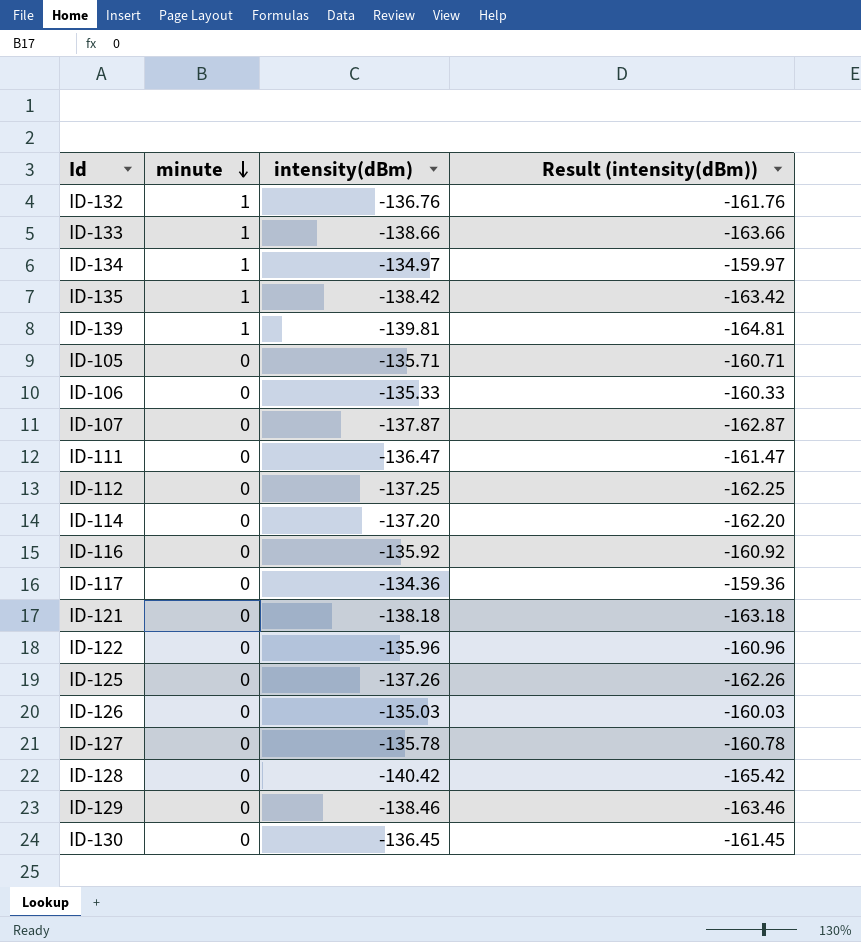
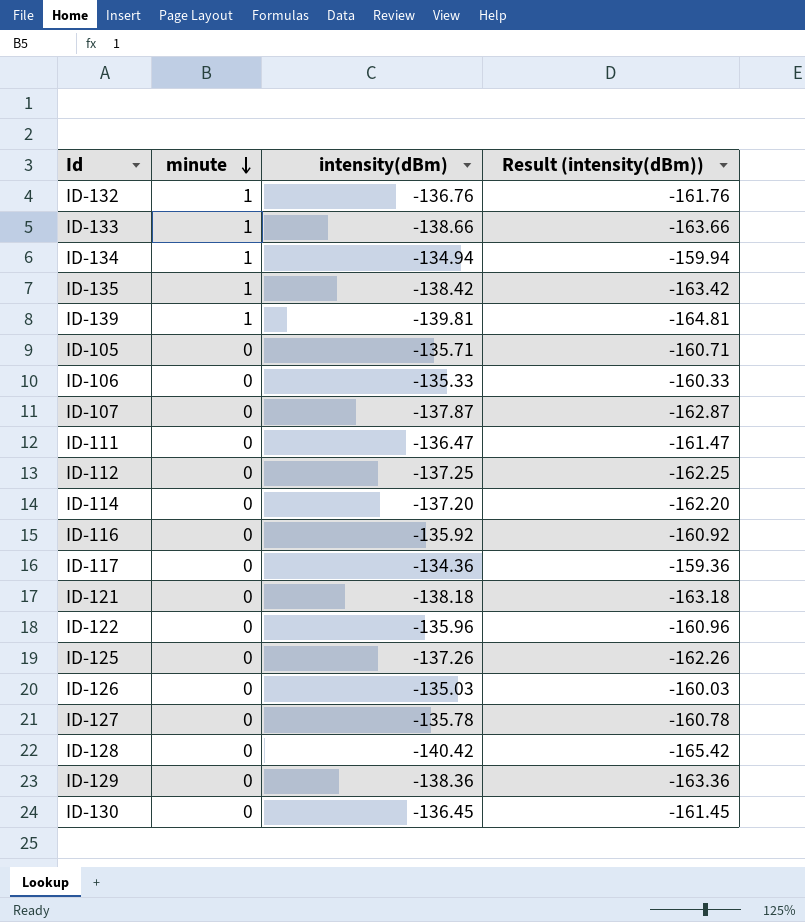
ID-134 | intensity(dBm): -134.97 -> -134.94
ID-134 | Result (intensity(dBm)): -159.97 -> -159.94
ID-129 | intensity(dBm): -138.46 -> -138.36
ID-129 | Result (intensity(dBm)): -163.46 -> -163.36

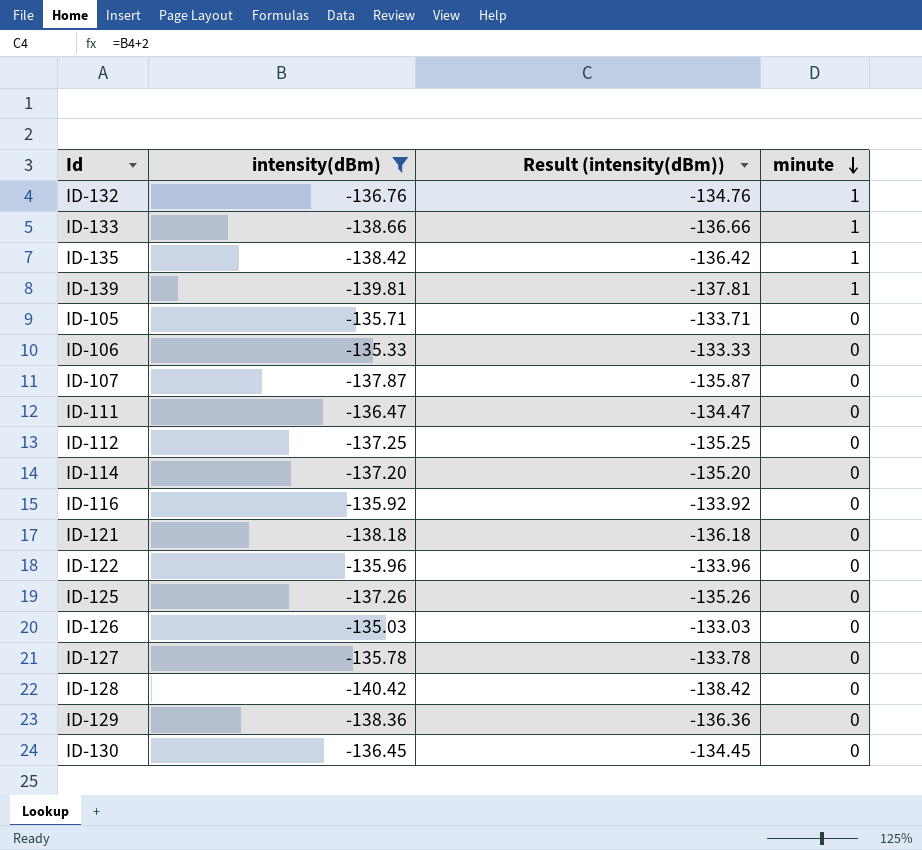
filter: none -> intensity(dBm) <= -135.03
column Result (intensity(dBm)) | formula: [intensity(dBm)] - 25 -> [intensity(dBm)] + 2
column minute | position: 2 -> 4

